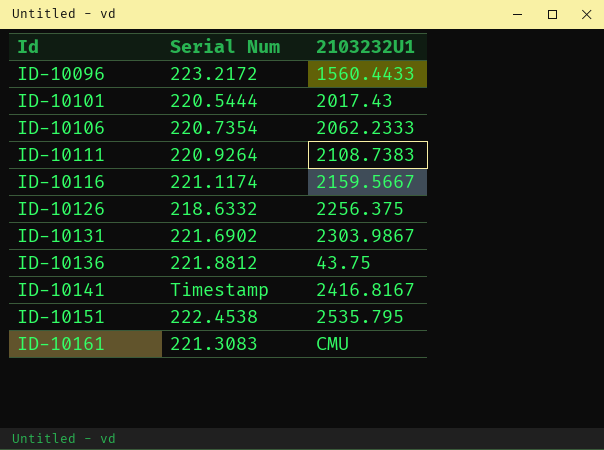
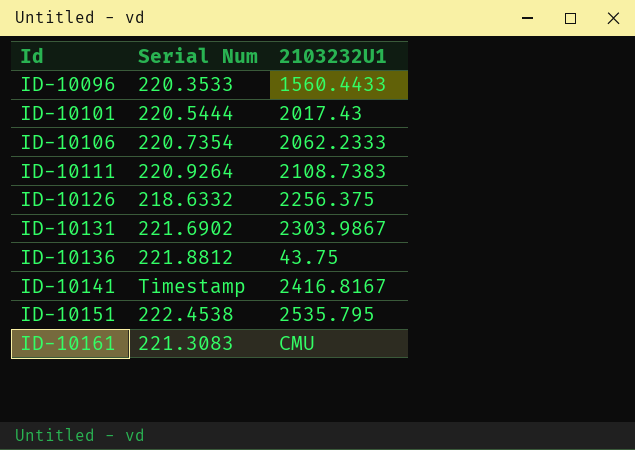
row ID-10116: 221.1174 | 2159.5667 -> none
ID-10096 | Serial Num: 223.2172 -> 220.3533

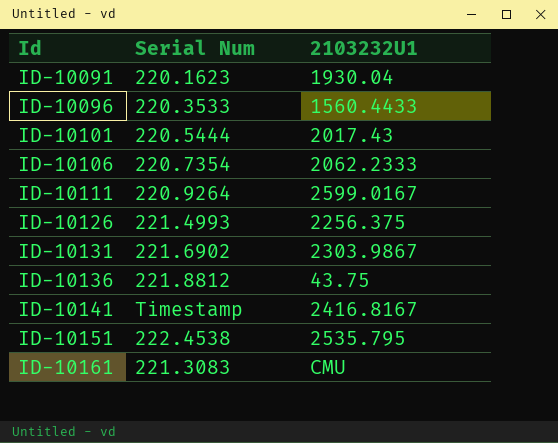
row ID-10091: none -> 220.1623 | 1930.04
ID-10111 | 2103232U1: 2108.7383 -> 2599.0167
ID-10126 | Serial Num: 218.6332 -> 221.4993

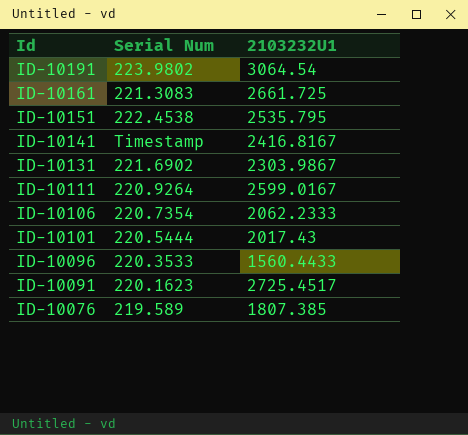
row order: Id ascending -> Id descending
row ID-10126: 221.4993 | 2256.375 -> none
row ID-10136: 221.8812 | 43.75 -> none
row ID-10191: none -> 223.9802 | 3064.54
ID-10161 | 2103232U1: CMU -> 2661.725
ID-10091 | 2103232U1: 1930.04 -> 2725.4517
row ID-10076: none -> 219.589 | 1807.385

